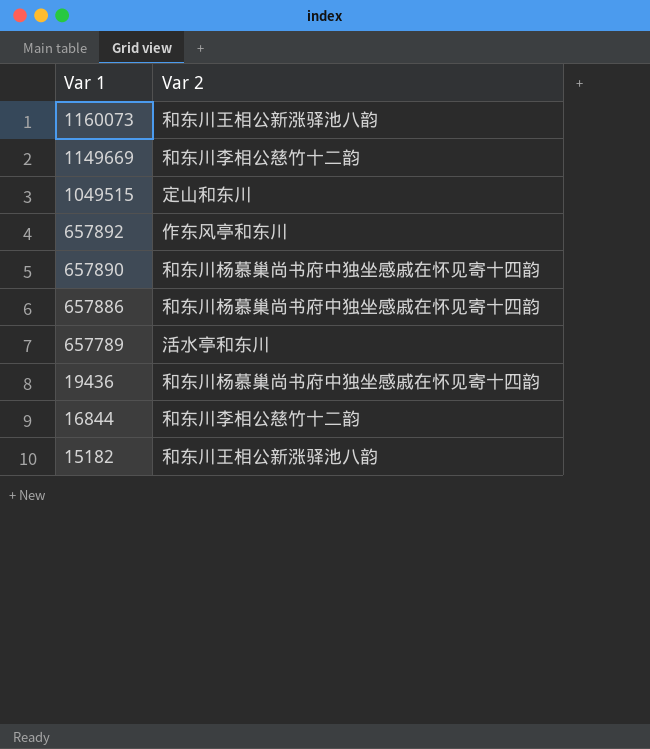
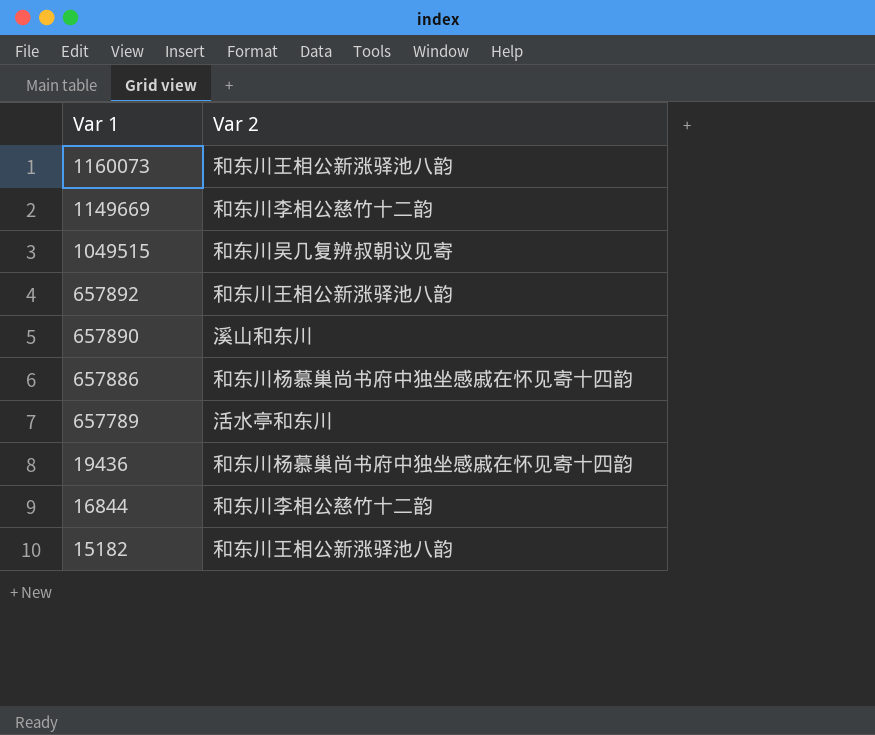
1049515 | Var 2: 定山和东川 -> 和东川吴几复辨叔朝议见寄
657892 | Var 2: 作东风亭和东川 -> 和东川王相公新涨驿池八韵
657890 | Var 2: 和东川杨慕巢尚书府中独坐感戚在怀见寄十四韵 -> 溪山和东川

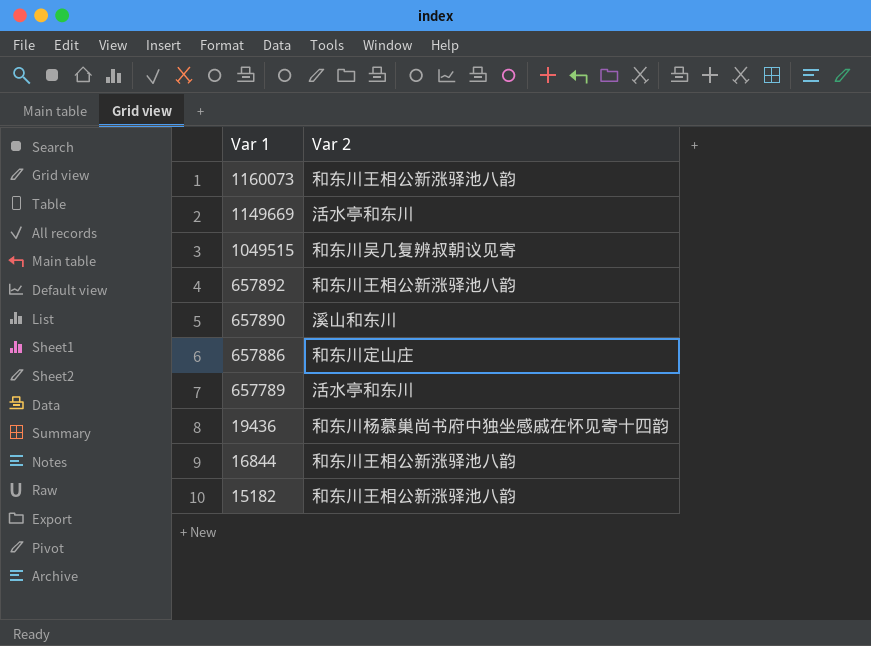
1149669 | Var 2: 和东川李相公慈竹十二韵 -> 活水亭和东川
657886 | Var 2: 和东川杨慕巢尚书府中独坐感戚在怀见寄十四韵 -> 和东川定山庄
16844 | Var 2: 和东川李相公慈竹十二韵 -> 和东川王相公新涨驿池八韵

